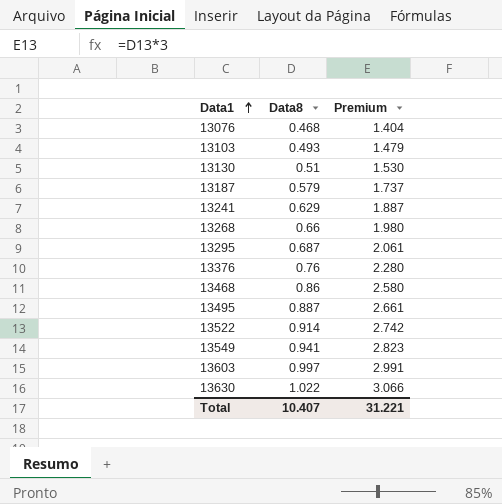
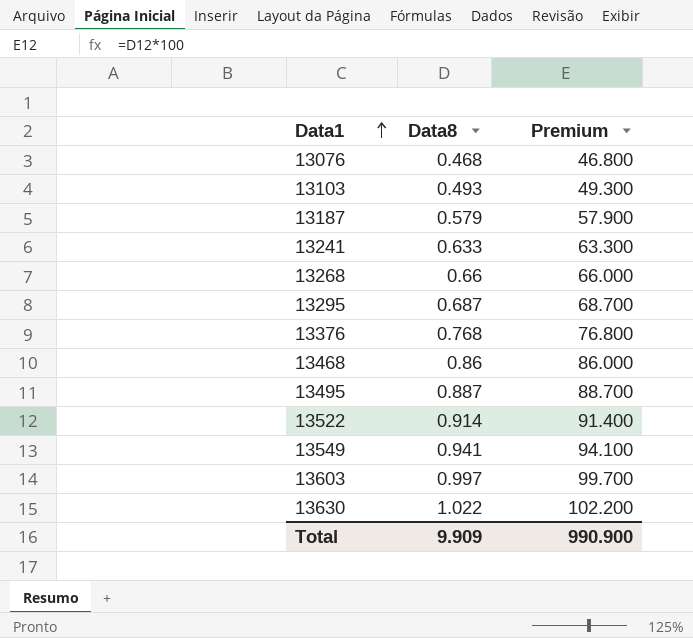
column Premium | formula: [Data8] * 3 -> [Data8] * 100
row 13130: 0.51 | 1.530 -> none
13241 | Data8: 0.629 -> 0.633
13376 | Data8: 0.76 -> 0.768
Total | Data8: 10.407 -> 9.909
Total | Premium: 31.221 -> 990.900

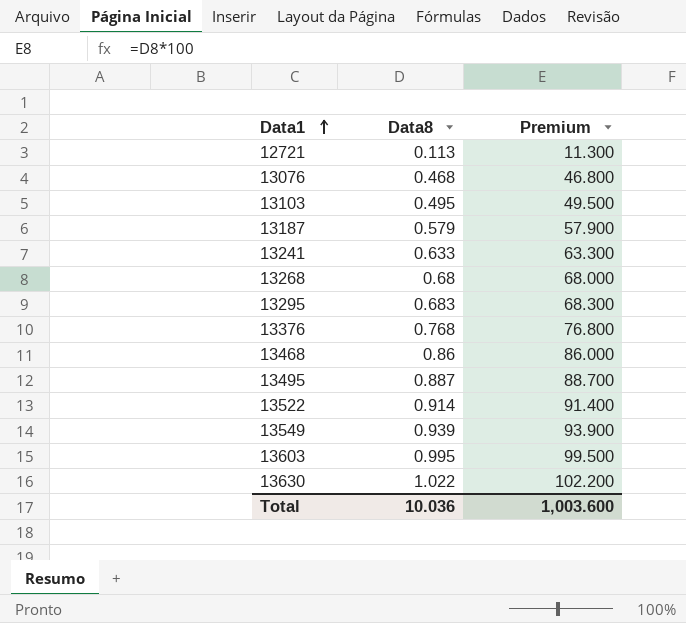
row 12721: none -> 0.113 | 11.300
13103 | Data8: 0.493 -> 0.495
13103 | Premium: 49.300 -> 49.500
13268 | Data8: 0.66 -> 0.68
13268 | Premium: 66.000 -> 68.000
13295 | Data8: 0.687 -> 0.683
13295 | Premium: 68.700 -> 68.300
13549 | Data8: 0.941 -> 0.939
13549 | Premium: 94.100 -> 93.900
13603 | Data8: 0.997 -> 0.995
13603 | Premium: 99.700 -> 99.500
Total | Data8: 9.909 -> 10.036
Total | Premium: 990.900 -> 1,003.600

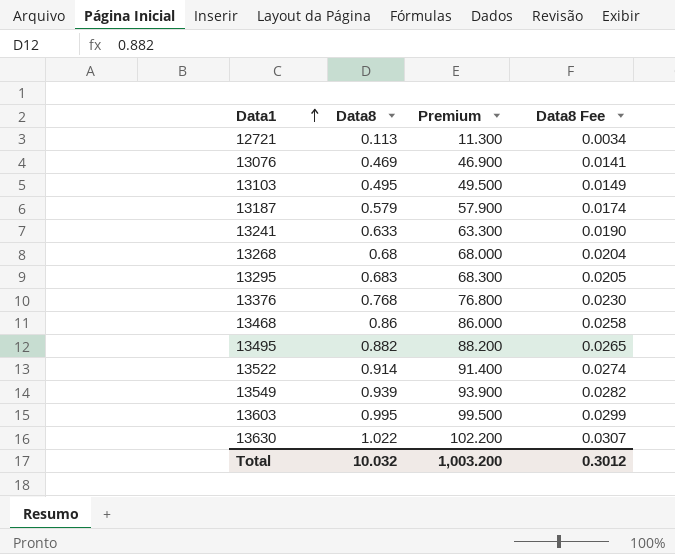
column Data8 Fee | formula: none -> [Data8] * 0.03
13076 | Data8: 0.468 -> 0.469
13076 | Premium: 46.800 -> 46.900
13495 | Data8: 0.887 -> 0.882
13495 | Premium: 88.700 -> 88.200
Total | Data8: 10.036 -> 10.032
Total | Premium: 1,003.600 -> 1,003.200

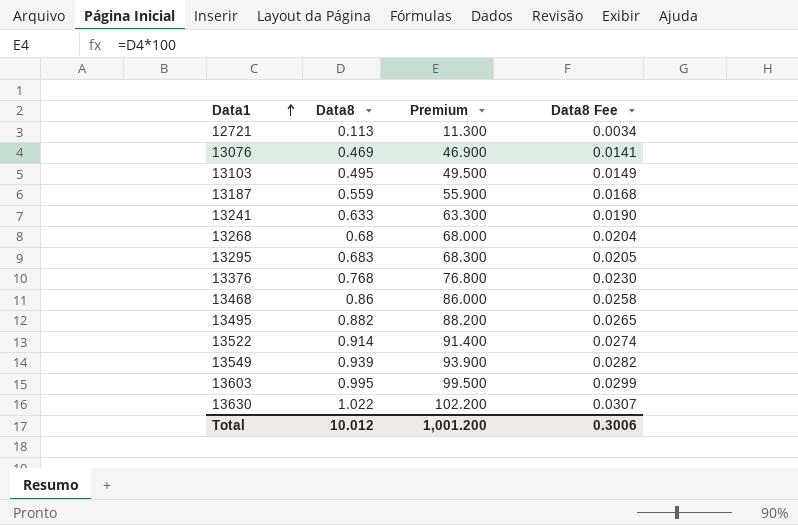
13187 | Data8: 0.579 -> 0.559
13187 | Premium: 57.900 -> 55.900
13187 | Data8 Fee: 0.0174 -> 0.0168
Total | Data8: 10.032 -> 10.012
Total | Premium: 1,003.200 -> 1,001.200
Total | Data8 Fee: 0.3012 -> 0.3006

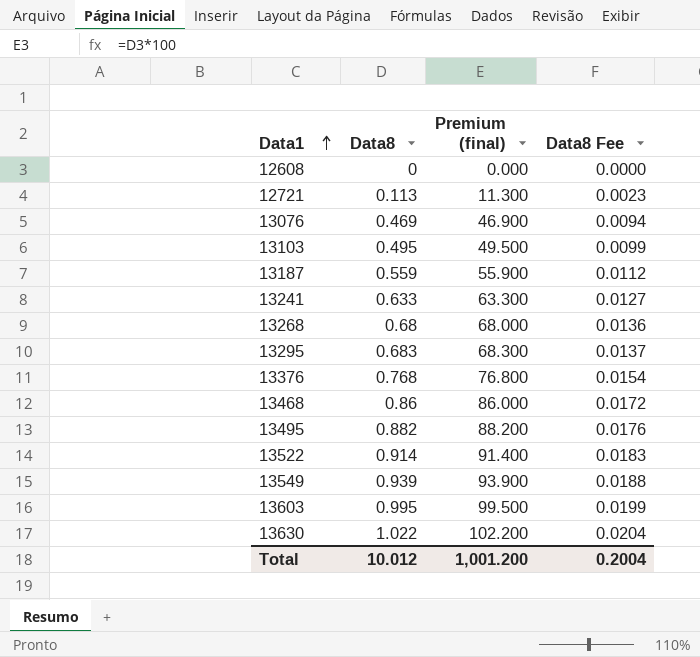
column name: Premium -> Premium (final)
column Data8 Fee | formula: [Data8] * 0.03 -> [Data8] * 0.02
row 12608: none -> 0 | 0.000 | 0.0000
Total | Data8 Fee: 0.3006 -> 0.2004

